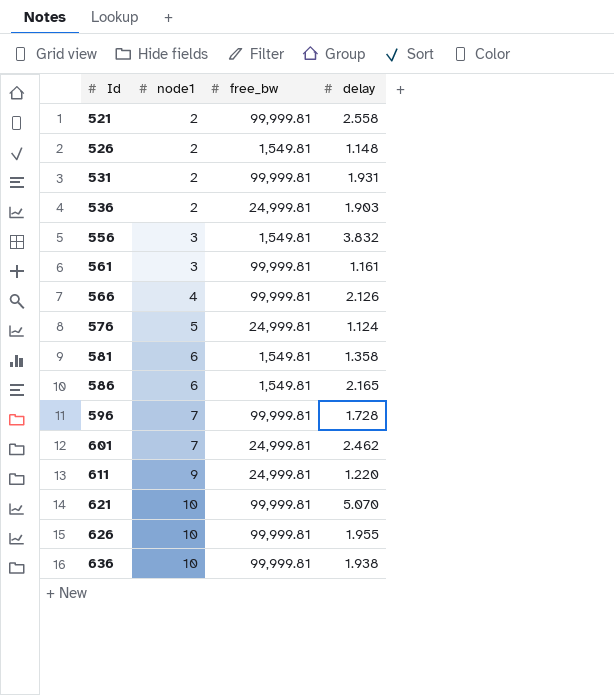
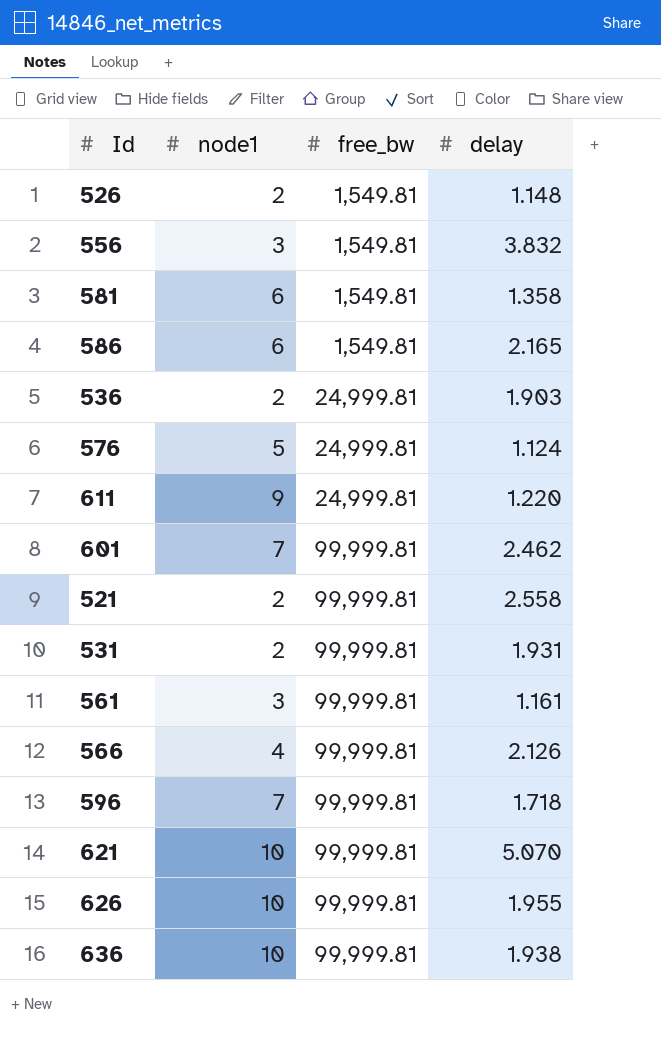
row order: Id ascending -> free_bw ascending
601 | free_bw: 24,999.81 -> 99,999.81
596 | delay: 1.728 -> 1.718

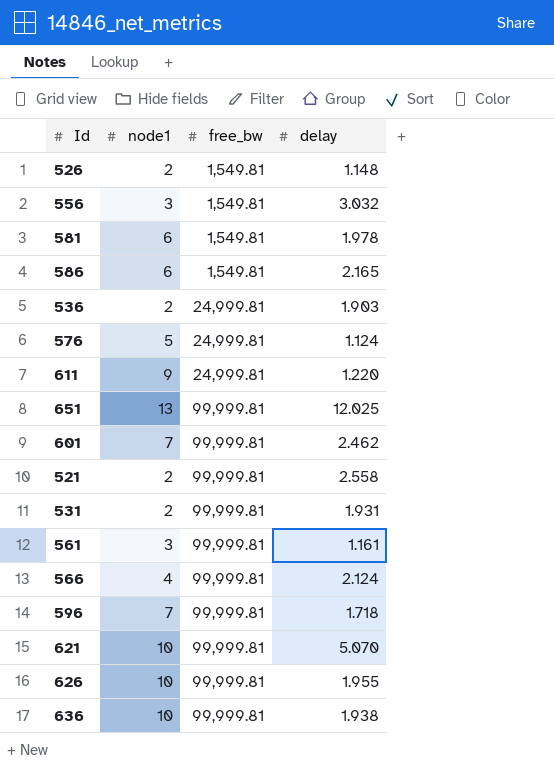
556 | delay: 3.832 -> 3.032
581 | delay: 1.358 -> 1.978
row 651: none -> 13 | 99,999.81 | 12.025
566 | delay: 2.126 -> 2.124

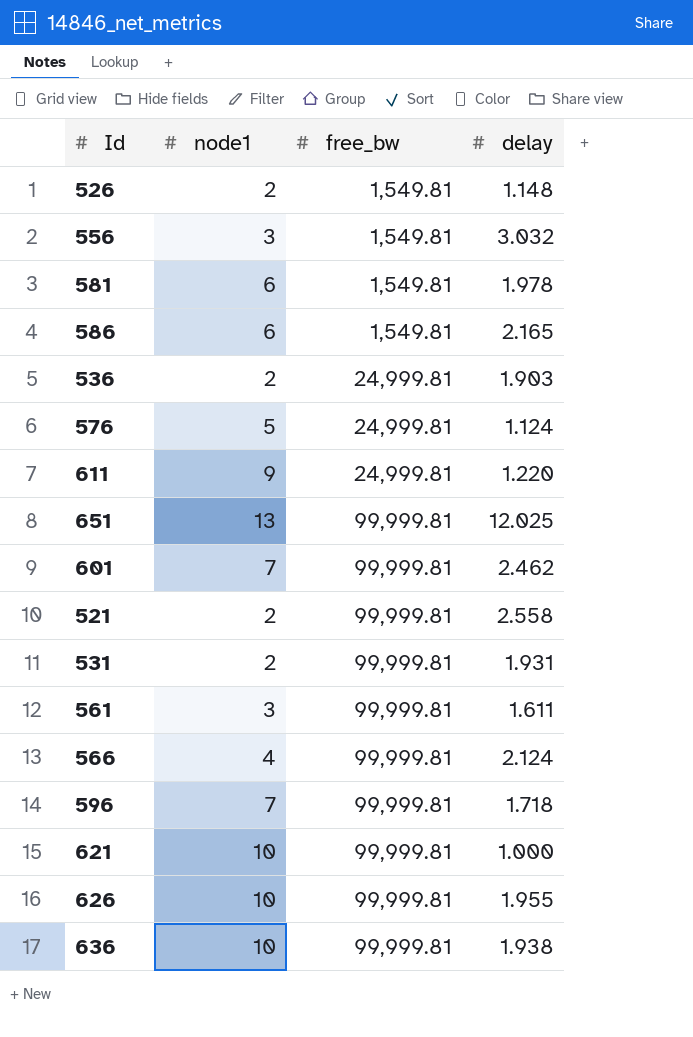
561 | delay: 1.161 -> 1.611
621 | delay: 5.070 -> 1.000

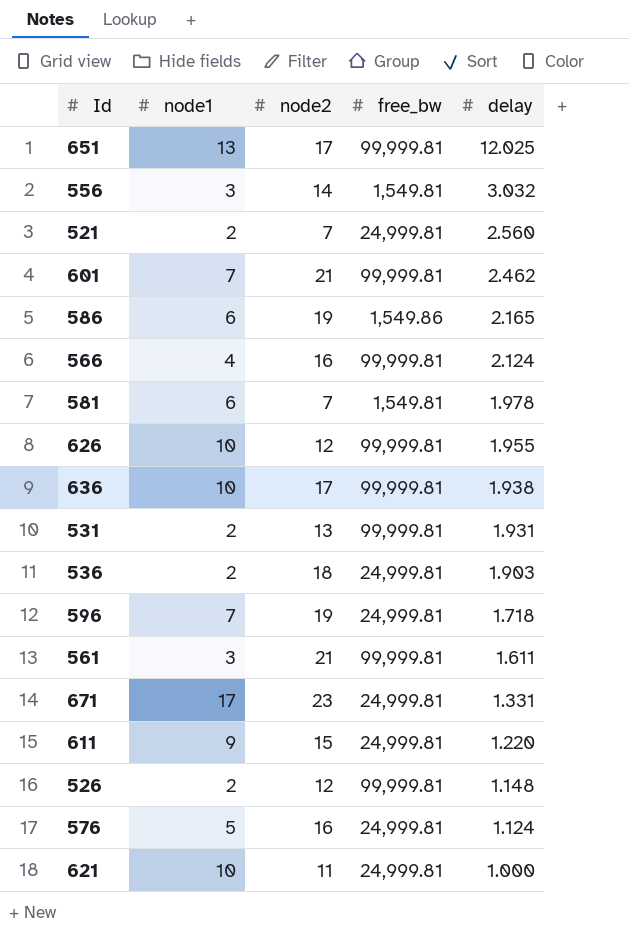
row order: free_bw ascending -> delay descending
column node2 | position: none -> 3
521 | free_bw: 99,999.81 -> 24,999.81
521 | delay: 2.558 -> 2.560
586 | free_bw: 1,549.81 -> 1,549.86
596 | free_bw: 99,999.81 -> 24,999.81
row 671: none -> 17 | 23 | 24,999.81 | 1.331
526 | free_bw: 1,549.81 -> 99,999.81
621 | free_bw: 99,999.81 -> 24,999.81

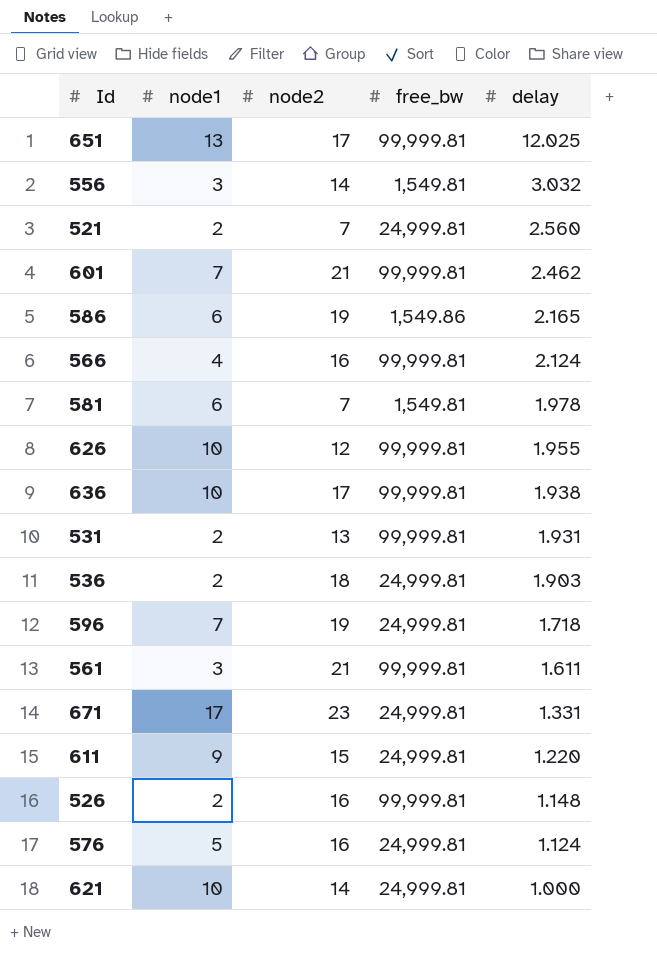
526 | node2: 12 -> 16
621 | node2: 11 -> 14

